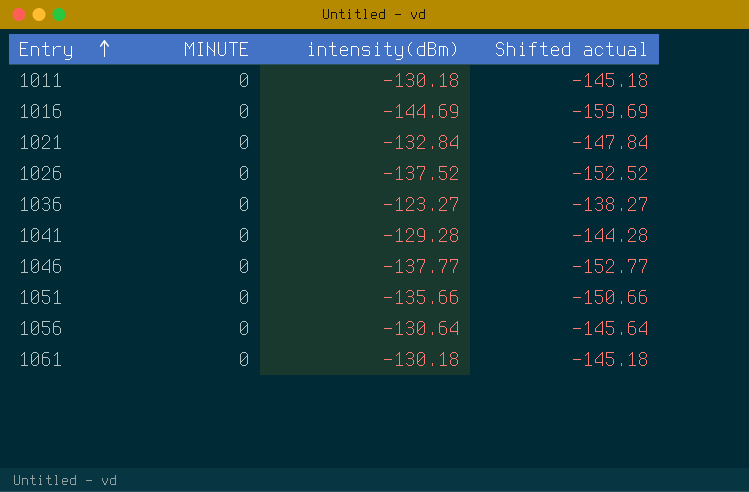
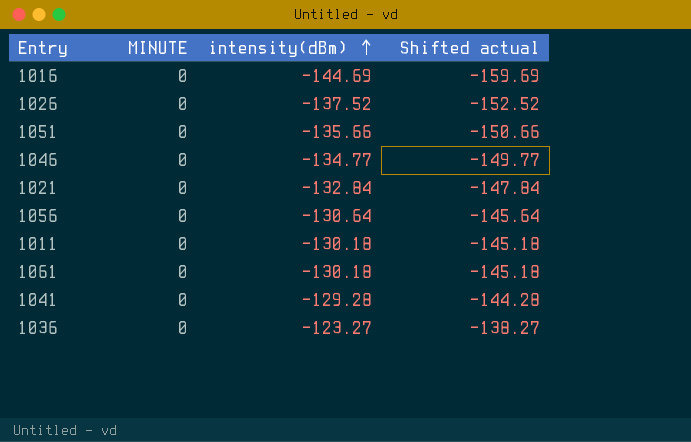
row order: Entry ascending -> intensity(dBm) ascending
1046 | intensity(dBm): -137.77 -> -134.77
1046 | Shifted actual: -152.77 -> -149.77

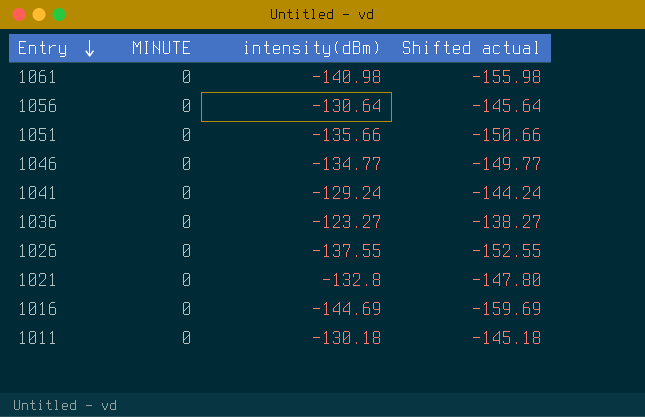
row order: intensity(dBm) ascending -> Entry descending
1061 | intensity(dBm): -130.18 -> -140.98
1061 | Shifted actual: -145.18 -> -155.98
1041 | intensity(dBm): -129.28 -> -129.24
1041 | Shifted actual: -144.28 -> -144.24
1026 | intensity(dBm): -137.52 -> -137.55
1026 | Shifted actual: -152.52 -> -152.55
1021 | intensity(dBm): -132.84 -> -132.8
1021 | Shifted actual: -147.84 -> -147.80

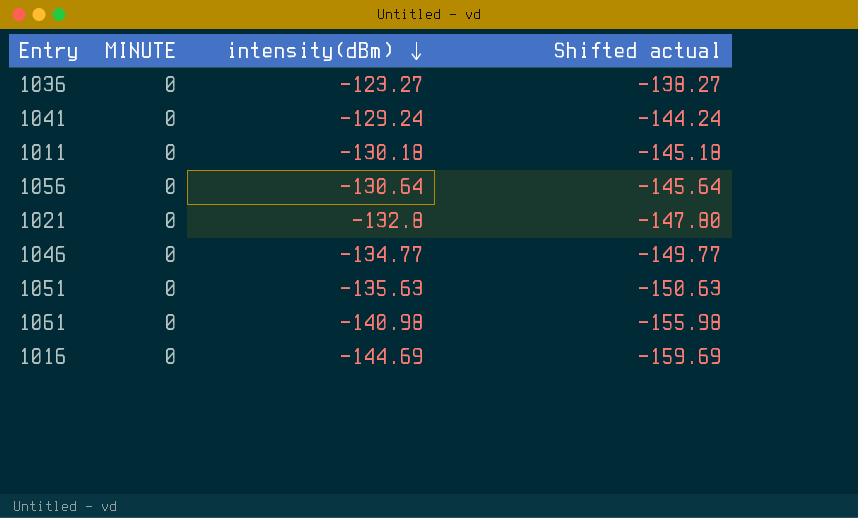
row order: Entry descending -> intensity(dBm) descending
row 1026: 0 | -137.55 | -152.55 -> none
1051 | intensity(dBm): -135.66 -> -135.63
1051 | Shifted actual: -150.66 -> -150.63

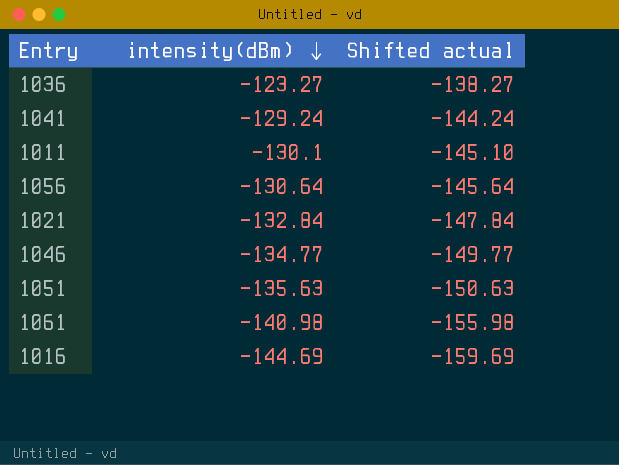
column MINUTE | position: 2 -> none
1011 | intensity(dBm): -130.18 -> -130.1
1011 | Shifted actual: -145.18 -> -145.10
1021 | intensity(dBm): -132.8 -> -132.84
1021 | Shifted actual: -147.80 -> -147.84

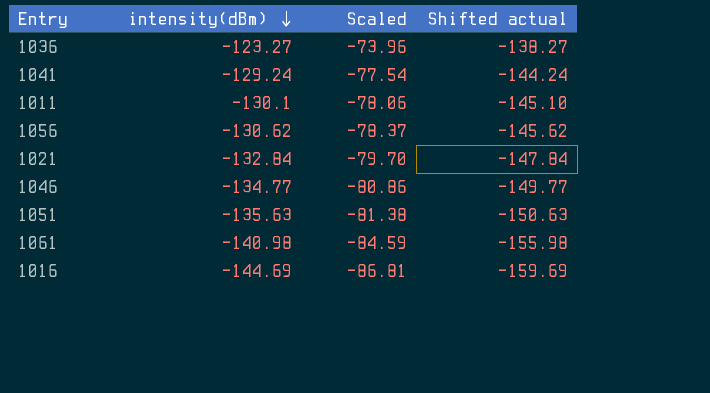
column Scaled | formula: none -> [intensity(dBm)] * 0.6
1056 | intensity(dBm): -130.64 -> -130.62
1056 | Shifted actual: -145.64 -> -145.62

